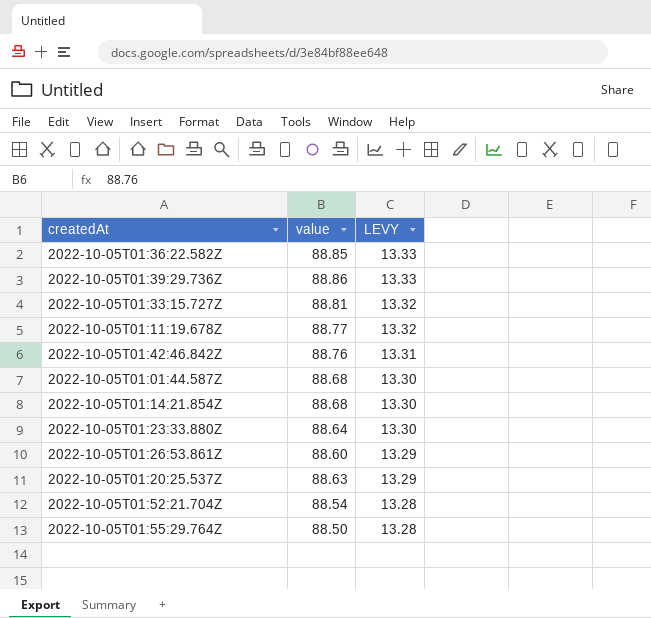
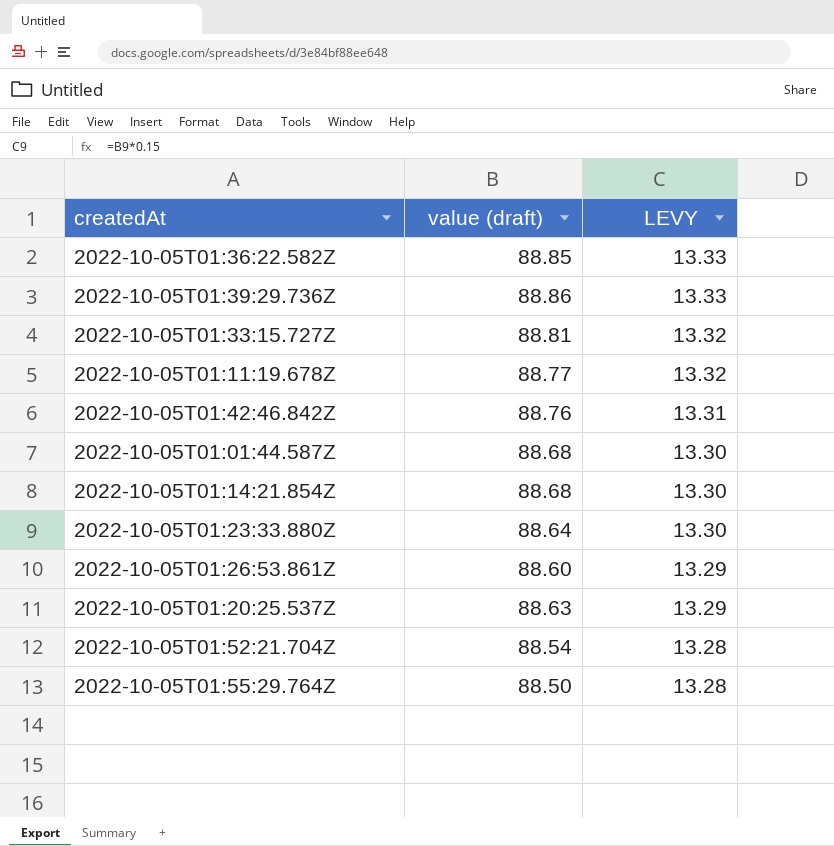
column name: value -> value (draft)

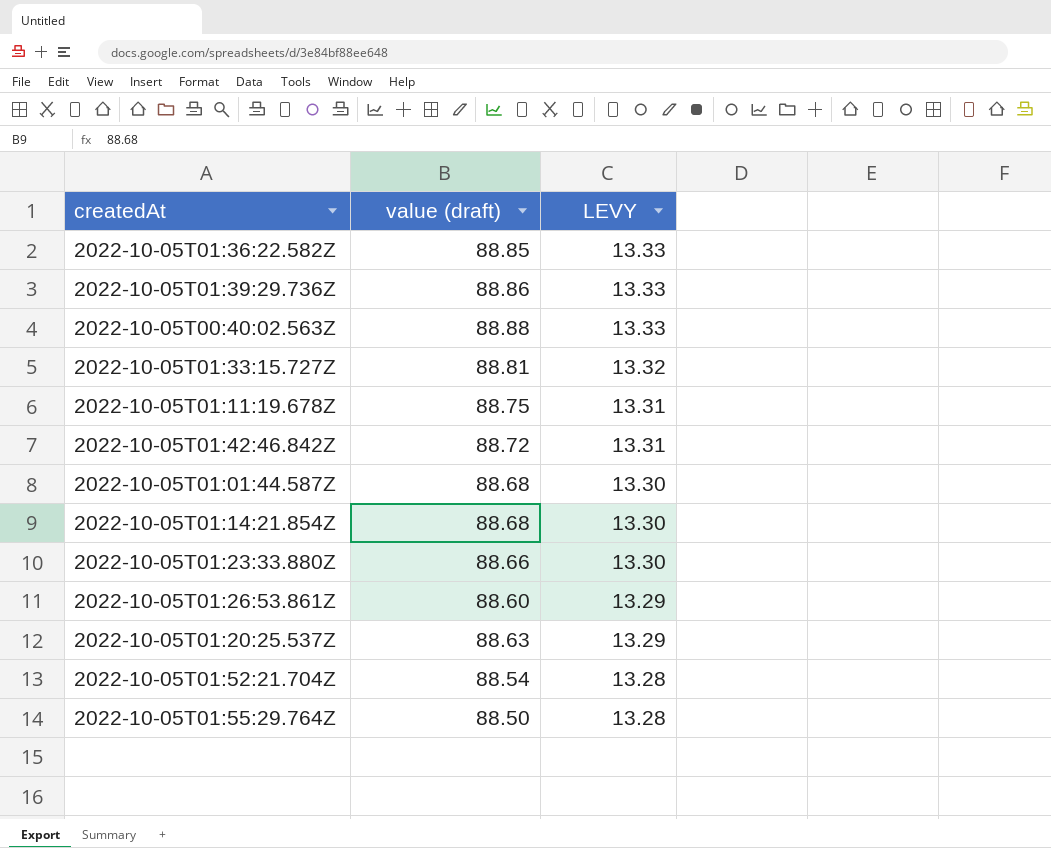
row 2022-10-05T00:40:02.563Z: none -> 88.88 | 13.33
2022-10-05T01:11:19.678Z | value (draft): 88.77 -> 88.75
2022-10-05T01:11:19.678Z | LEVY: 13.32 -> 13.31
2022-10-05T01:42:46.842Z | value (draft): 88.76 -> 88.72
2022-10-05T01:23:33.880Z | value (draft): 88.64 -> 88.66

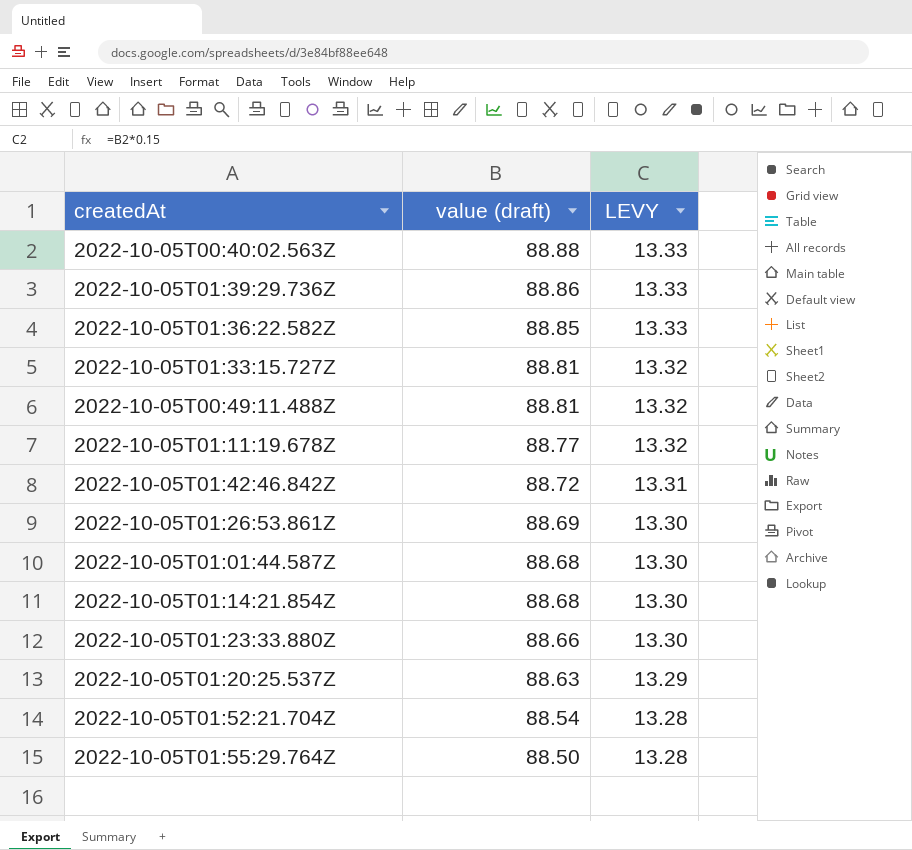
row order: LEVY descending -> value (draft) descending
row 2022-10-05T00:49:11.488Z: none -> 88.81 | 13.32
2022-10-05T01:11:19.678Z | value (draft): 88.75 -> 88.77
2022-10-05T01:11:19.678Z | LEVY: 13.31 -> 13.32
2022-10-05T01:26:53.861Z | value (draft): 88.60 -> 88.69
2022-10-05T01:26:53.861Z | LEVY: 13.29 -> 13.30

